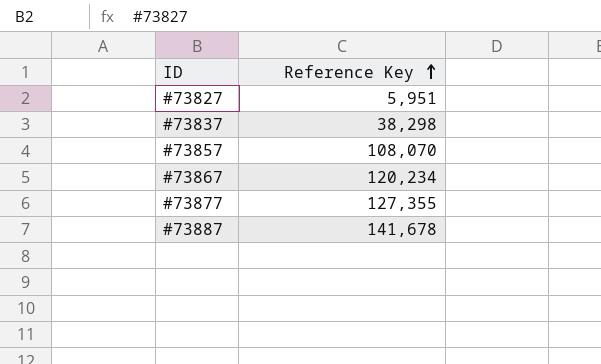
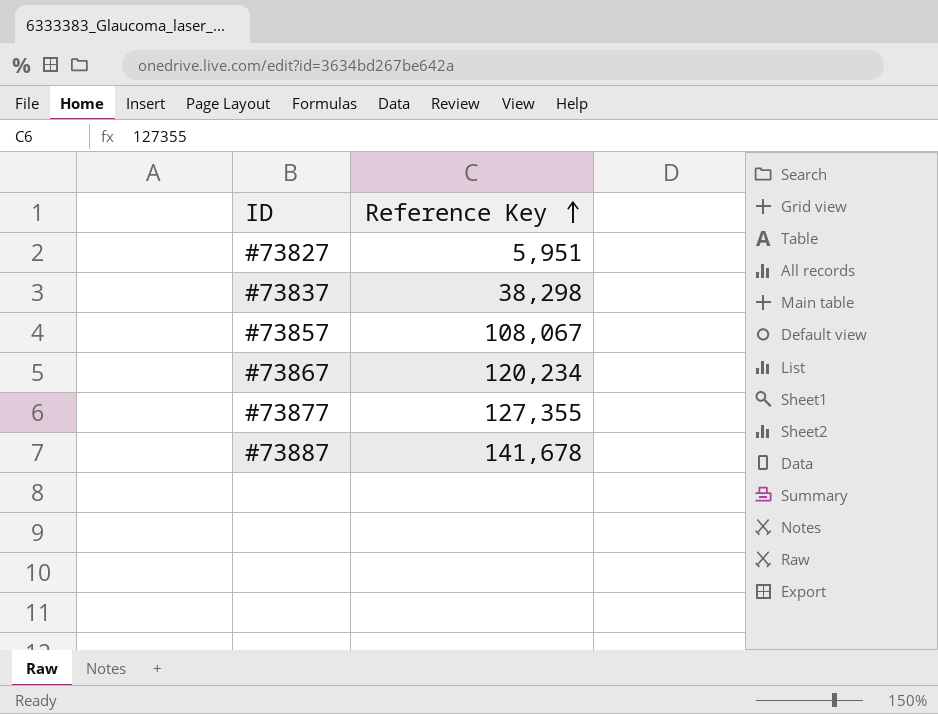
#73857 | Reference Key: 108,070 -> 108,067

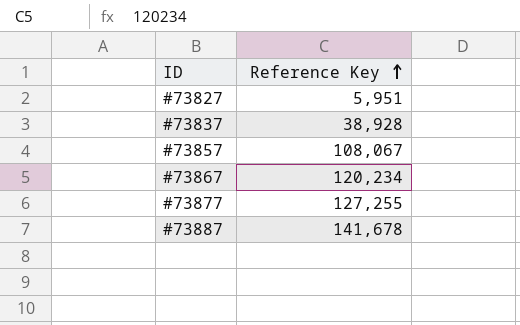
#73837 | Reference Key: 38,298 -> 38,928
#73877 | Reference Key: 127,355 -> 127,255

